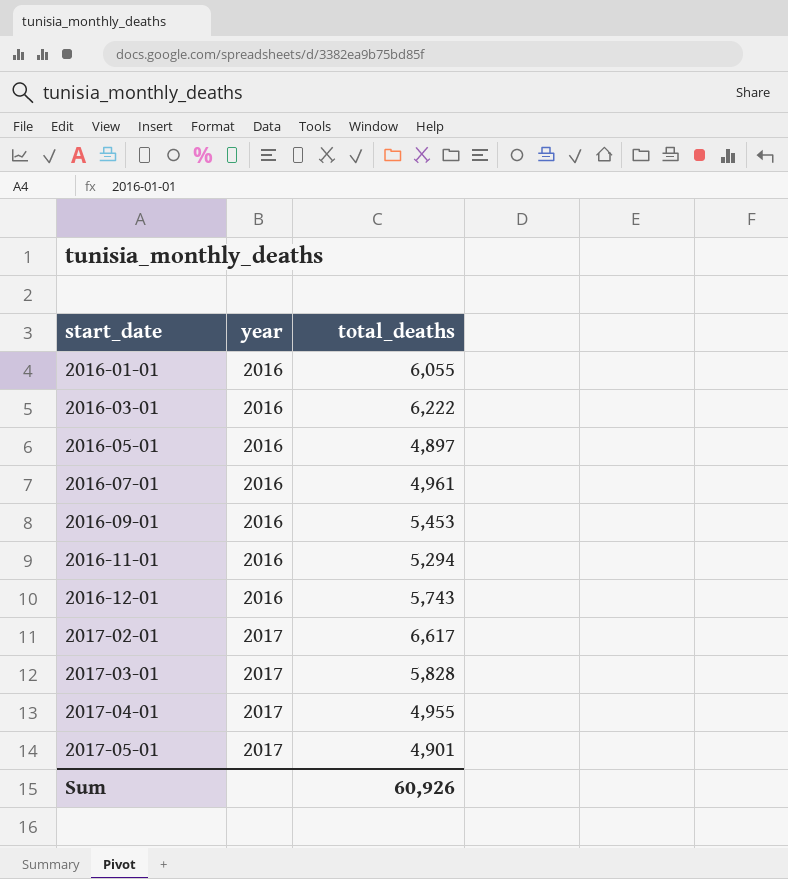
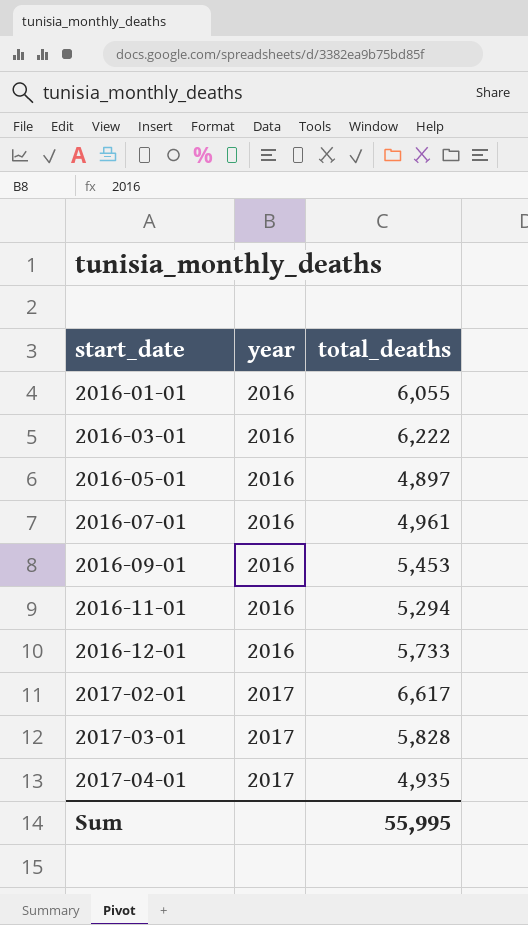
row 2017-05-01: 2017 | 4,901 -> none
2016-12-01 | total_deaths: 5,743 -> 5,733
2017-04-01 | total_deaths: 4,955 -> 4,935
Sum | total_deaths: 60,926 -> 55,995

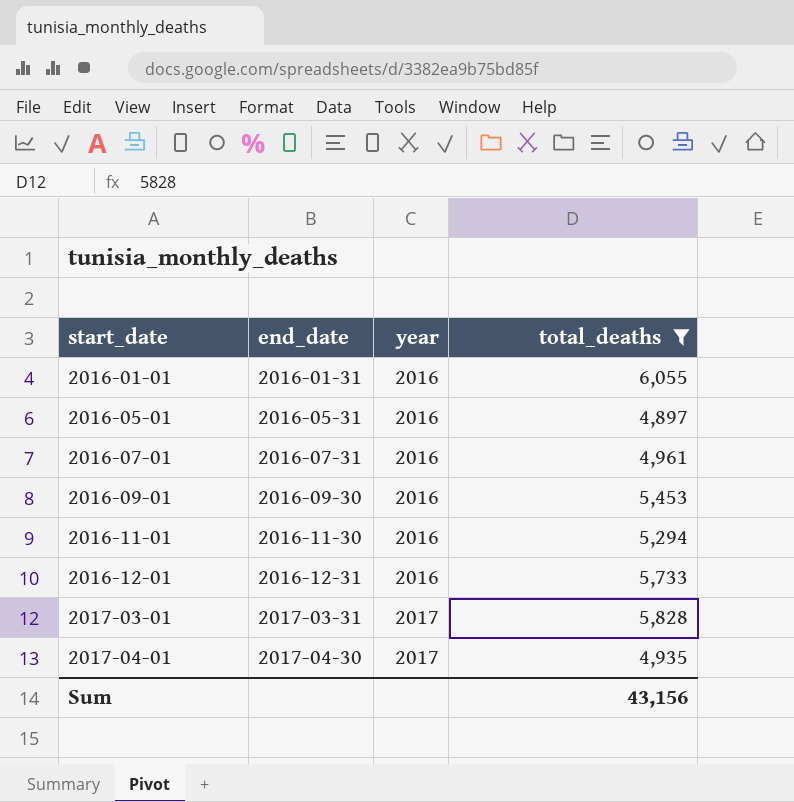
filter: none -> total_deaths <= 6,055
column end_date | position: none -> 2
Sum | total_deaths: 55,995 -> 43,156

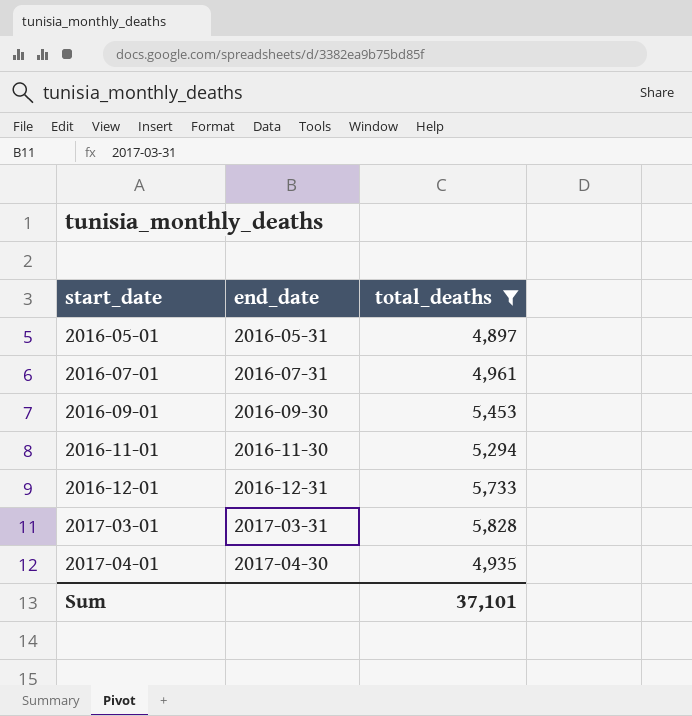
column year | position: 3 -> none
row 2016-01-01: 2016-01-31 | 2016 | 6,055 -> none
Sum | total_deaths: 43,156 -> 37,101

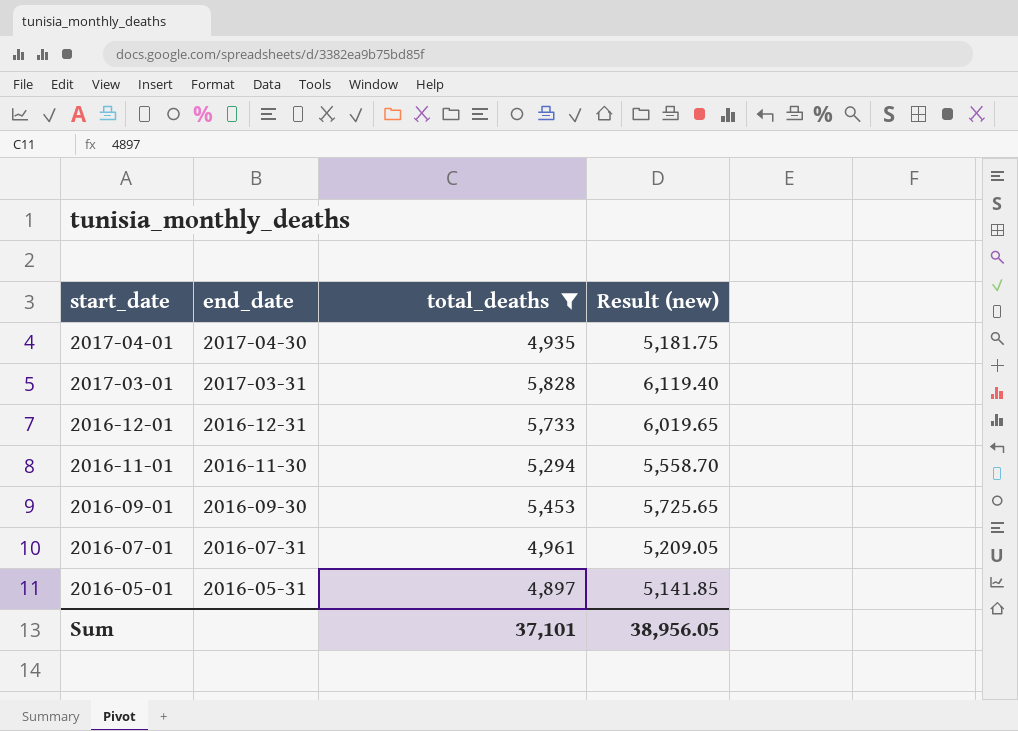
row order: start_date ascending -> start_date descending
column Result (new) | formula: none -> [total_deaths] * 1.05

